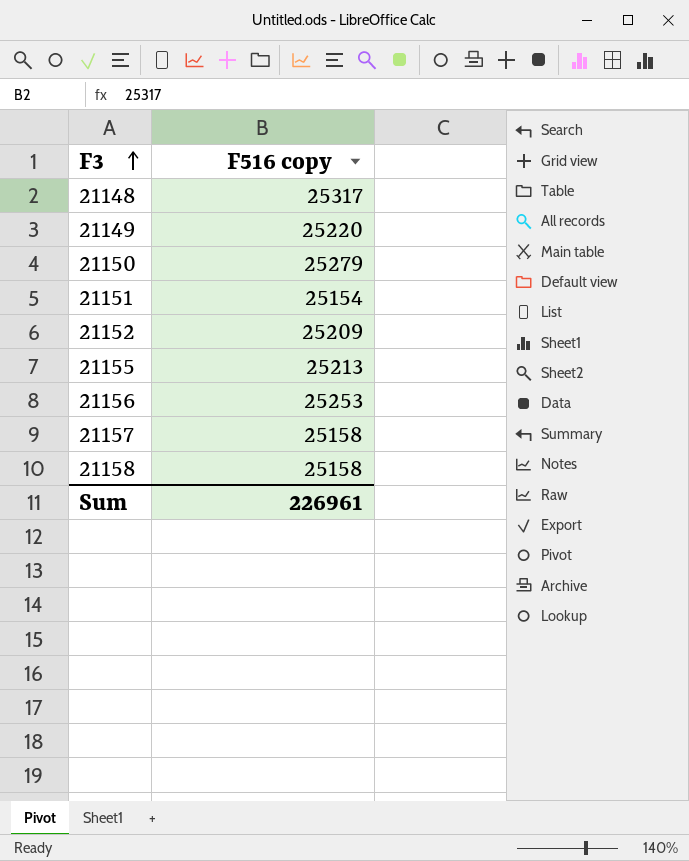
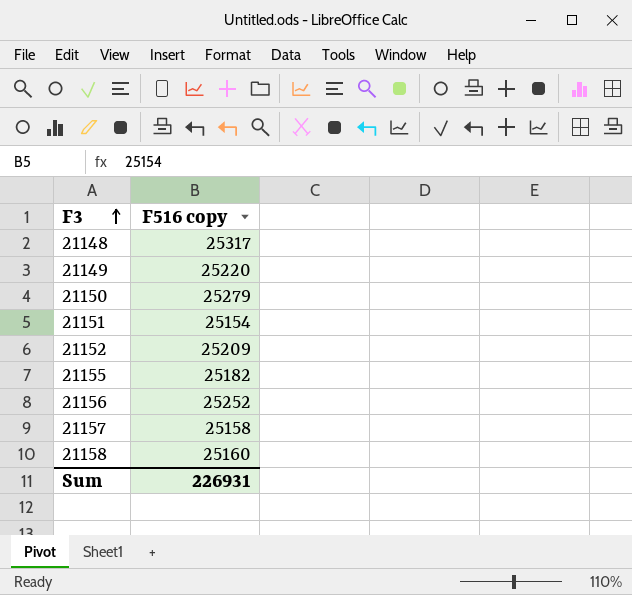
21155 | F516 copy: 25213 -> 25182
21156 | F516 copy: 25253 -> 25252
21158 | F516 copy: 25158 -> 25160
Sum | F516 copy: 226961 -> 226931

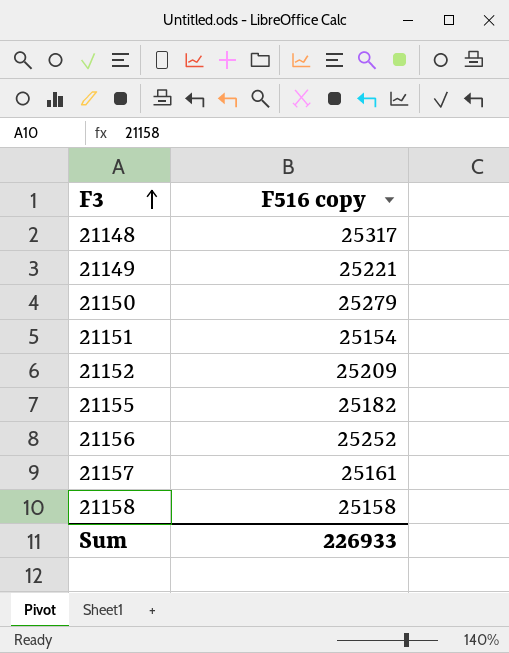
21149 | F516 copy: 25220 -> 25221
21157 | F516 copy: 25158 -> 25161
21158 | F516 copy: 25160 -> 25158
Sum | F516 copy: 226931 -> 226933

